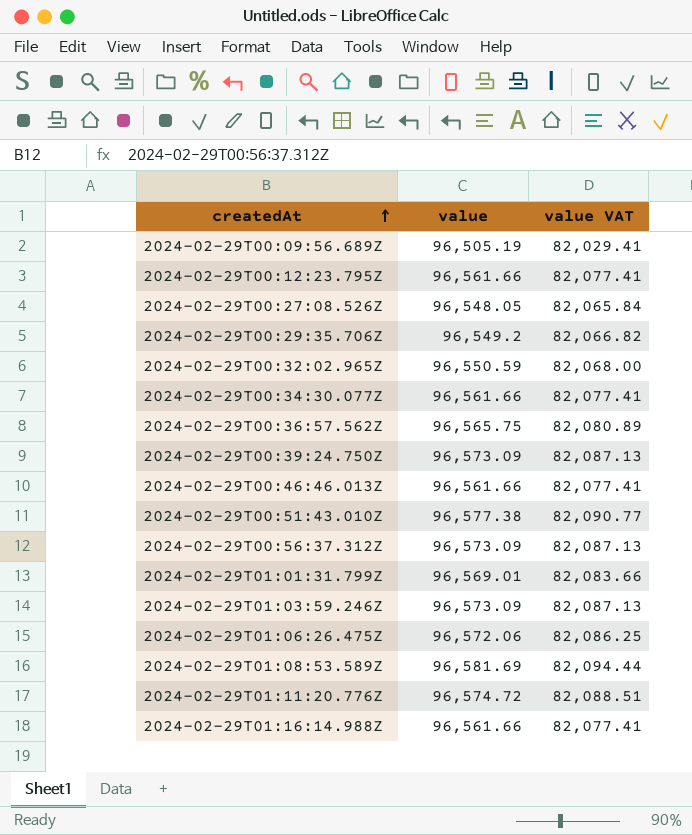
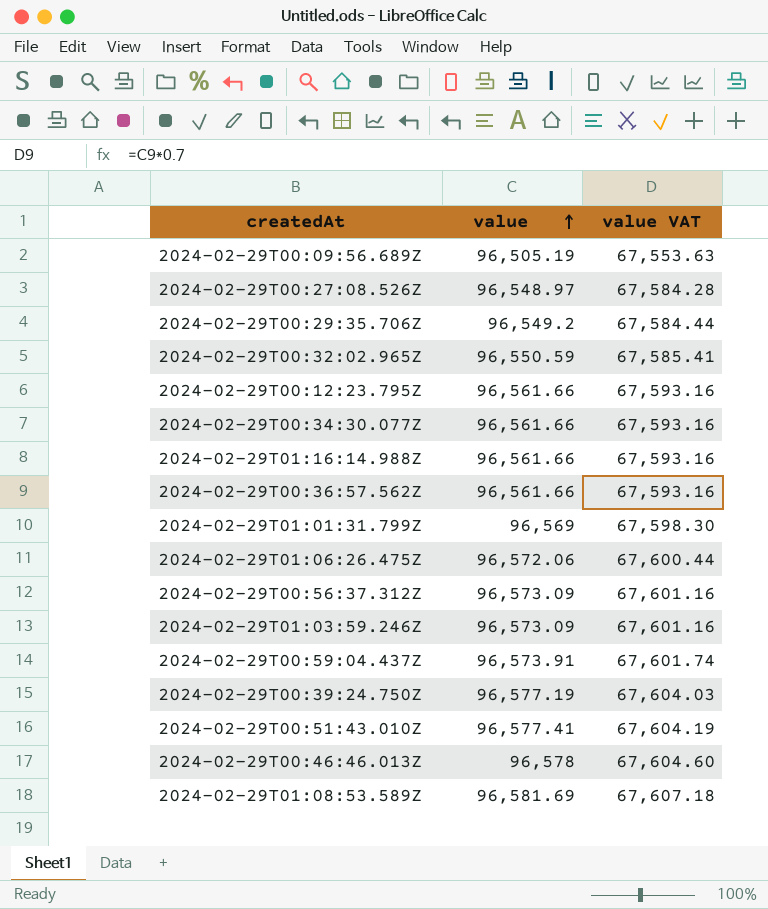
row order: createdAt ascending -> value ascending
column value VAT | formula: [value] * 0.85 -> [value] * 0.7
row 2024-02-29T01:11:20.776Z: 96,574.72 | 82,088.51 -> none
2024-02-29T00:27:08.526Z | value: 96,548.05 -> 96,548.97
2024-02-29T00:36:57.562Z | value: 96,565.75 -> 96,561.66
2024-02-29T01:01:31.799Z | value: 96,569.01 -> 96,569
row 2024-02-29T00:59:04.437Z: none -> 96,573.91 | 67,601.74
2024-02-29T00:39:24.750Z | value: 96,573.09 -> 96,577.19
2024-02-29T00:51:43.010Z | value: 96,577.38 -> 96,577.41
2024-02-29T00:46:46.013Z | value: 96,561.66 -> 96,578

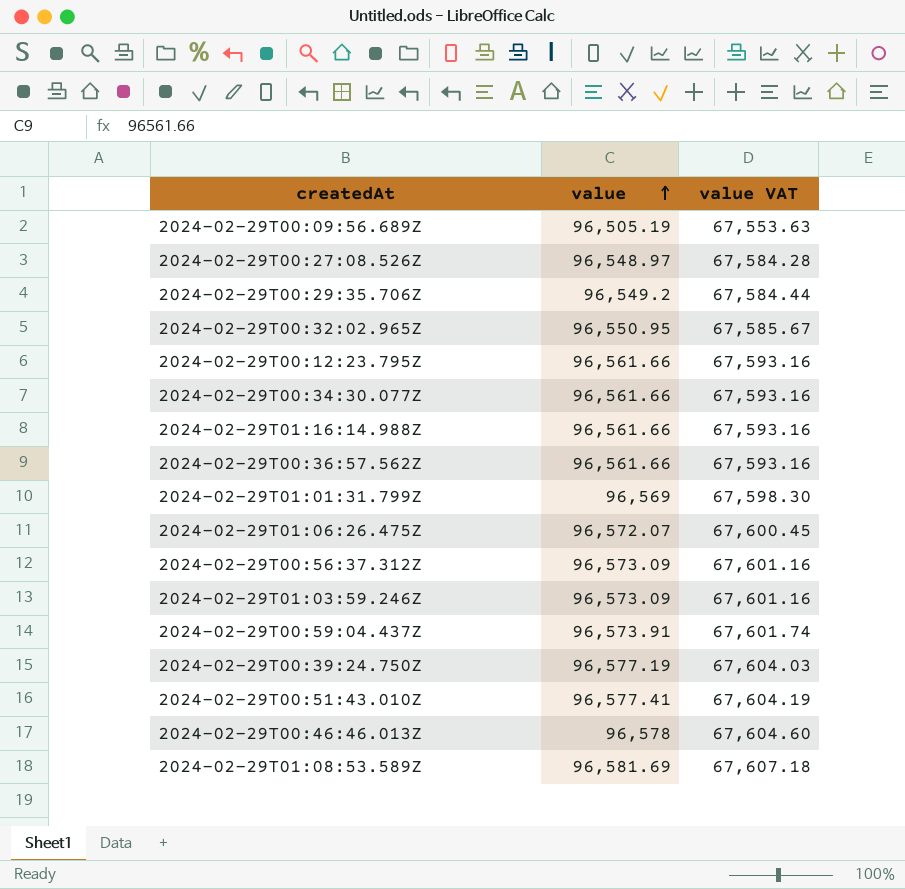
2024-02-29T00:32:02.965Z | value: 96,550.59 -> 96,550.95
2024-02-29T00:32:02.965Z | value VAT: 67,585.41 -> 67,585.67
2024-02-29T01:06:26.475Z | value: 96,572.06 -> 96,572.07
2024-02-29T01:06:26.475Z | value VAT: 67,600.44 -> 67,600.45

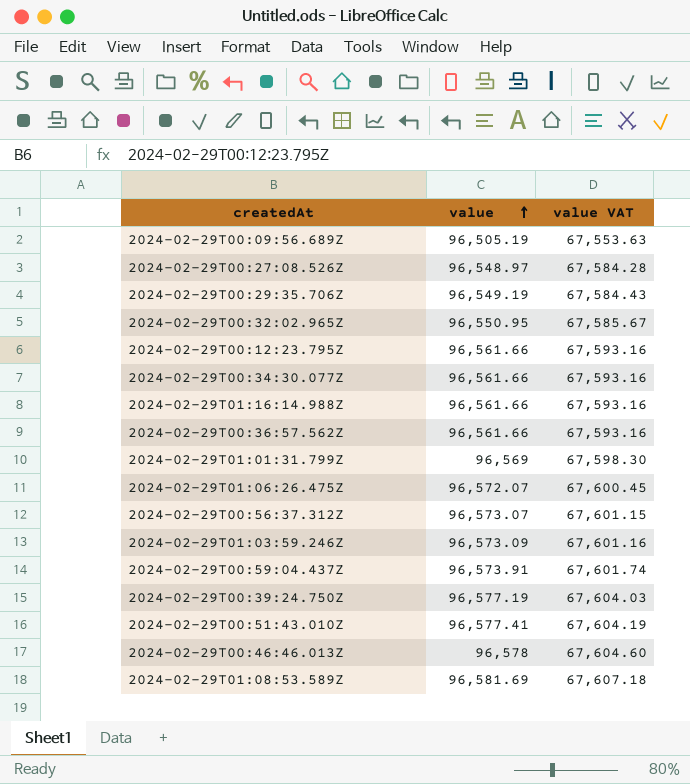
2024-02-29T00:29:35.706Z | value: 96,549.2 -> 96,549.19
2024-02-29T00:29:35.706Z | value VAT: 67,584.44 -> 67,584.43
2024-02-29T00:56:37.312Z | value: 96,573.09 -> 96,573.07
2024-02-29T00:56:37.312Z | value VAT: 67,601.16 -> 67,601.15

